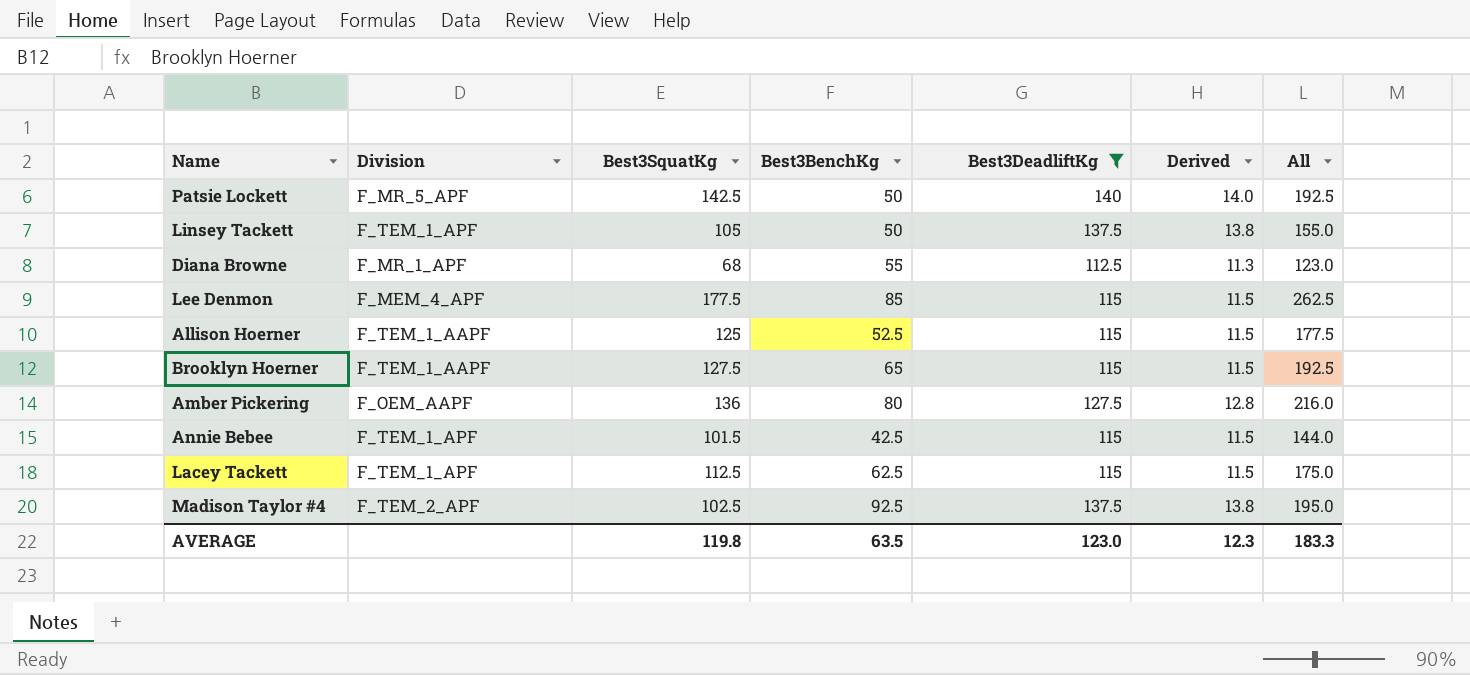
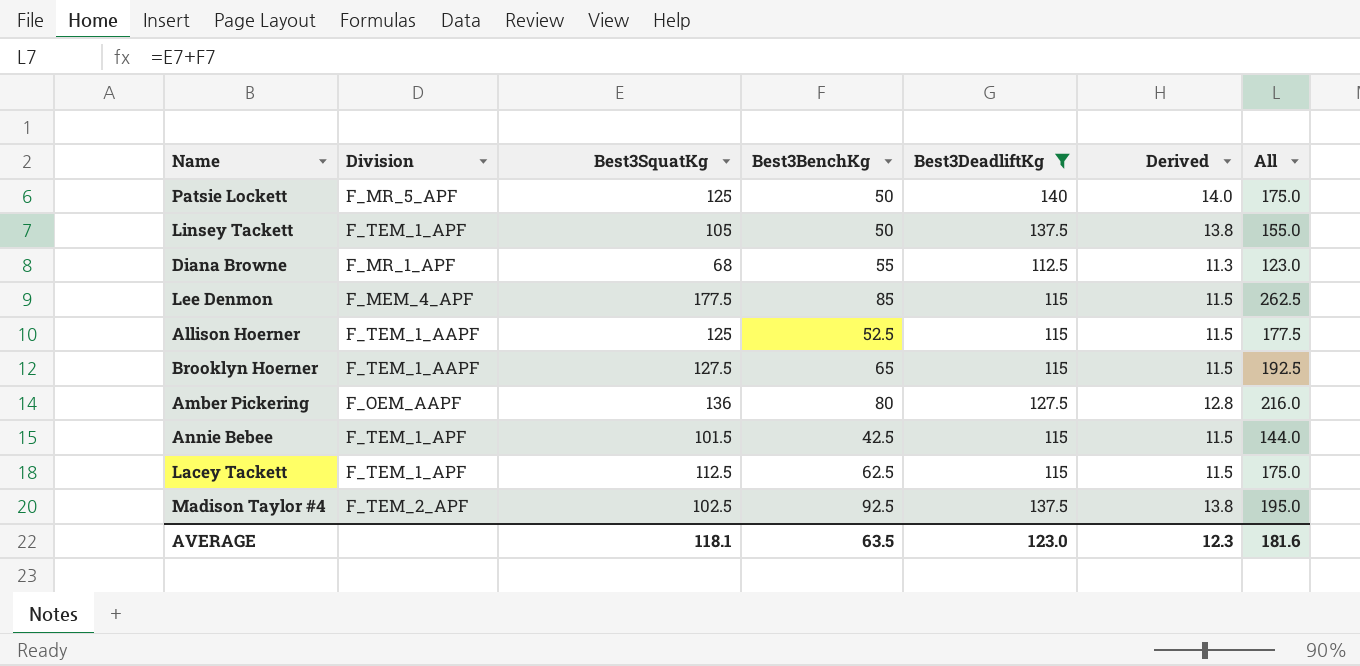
Patsie Lockett | Best3SquatKg: 142.5 -> 125
Patsie Lockett | All: 192.5 -> 175.0
AVERAGE | Best3SquatKg: 119.8 -> 118.1
AVERAGE | All: 183.3 -> 181.6

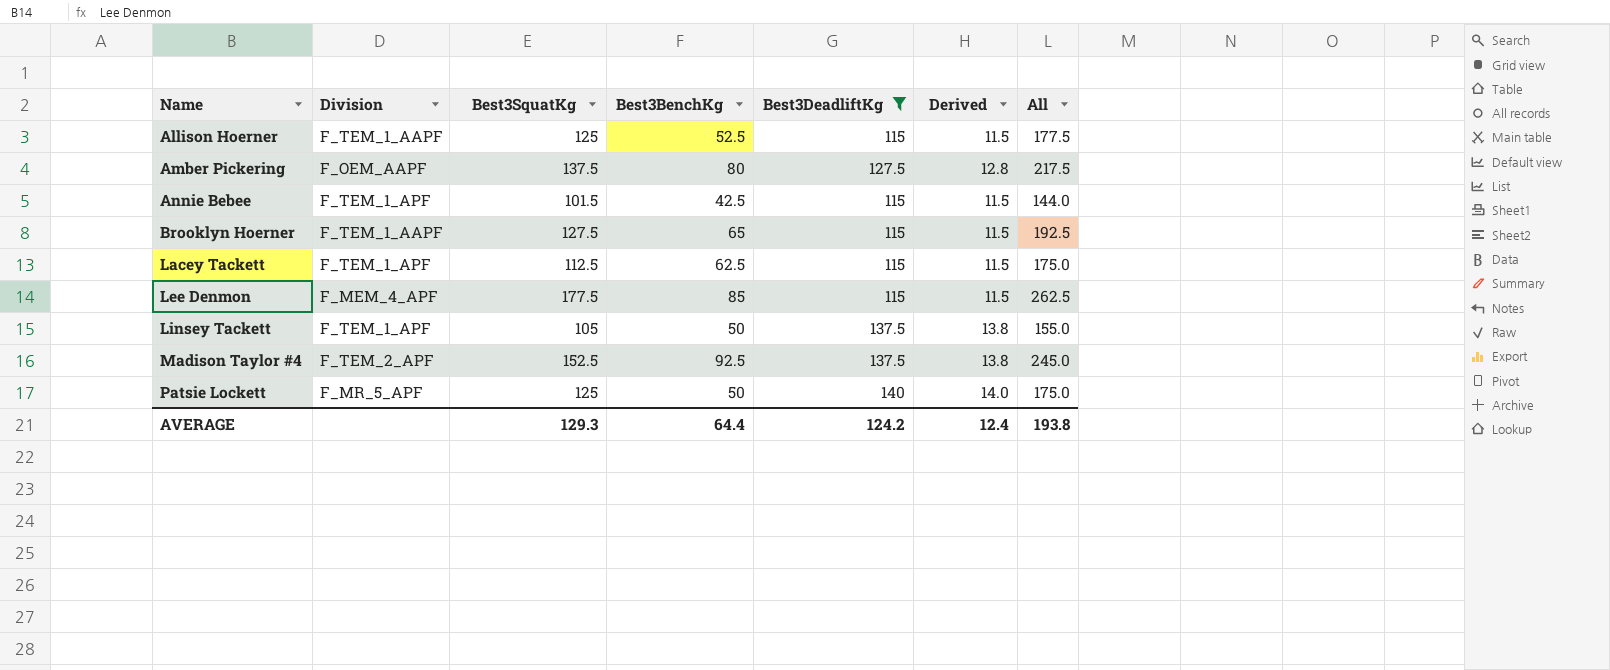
row order: none -> Name ascending
row Diana Browne: F_MR_1_APF | 68 | 55 | 112.5 | 11.3 | 123.0 -> none
Amber Pickering | Best3SquatKg: 136 -> 137.5
Amber Pickering | All: 216.0 -> 217.5
Madison Taylor #4 | Best3SquatKg: 102.5 -> 152.5
Madison Taylor #4 | All: 195.0 -> 245.0
AVERAGE | Best3SquatKg: 118.1 -> 129.3
AVERAGE | Best3BenchKg: 63.5 -> 64.4
AVERAGE | Best3DeadliftKg: 123.0 -> 124.2
AVERAGE | Derived: 12.3 -> 12.4
AVERAGE | All: 181.6 -> 193.8

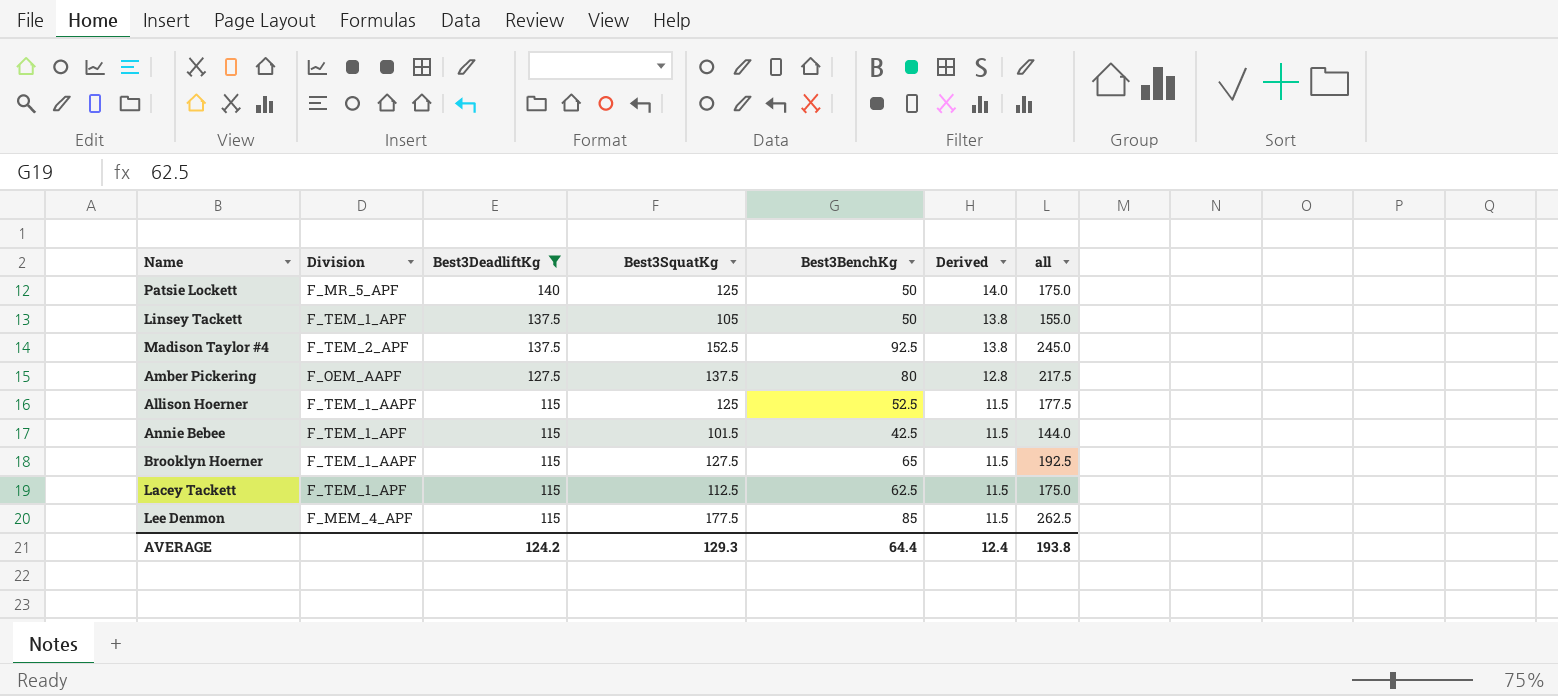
row order: Name ascending -> Best3DeadliftKg descending
column Best3DeadliftKg | position: 5 -> 3
column name: All -> all

